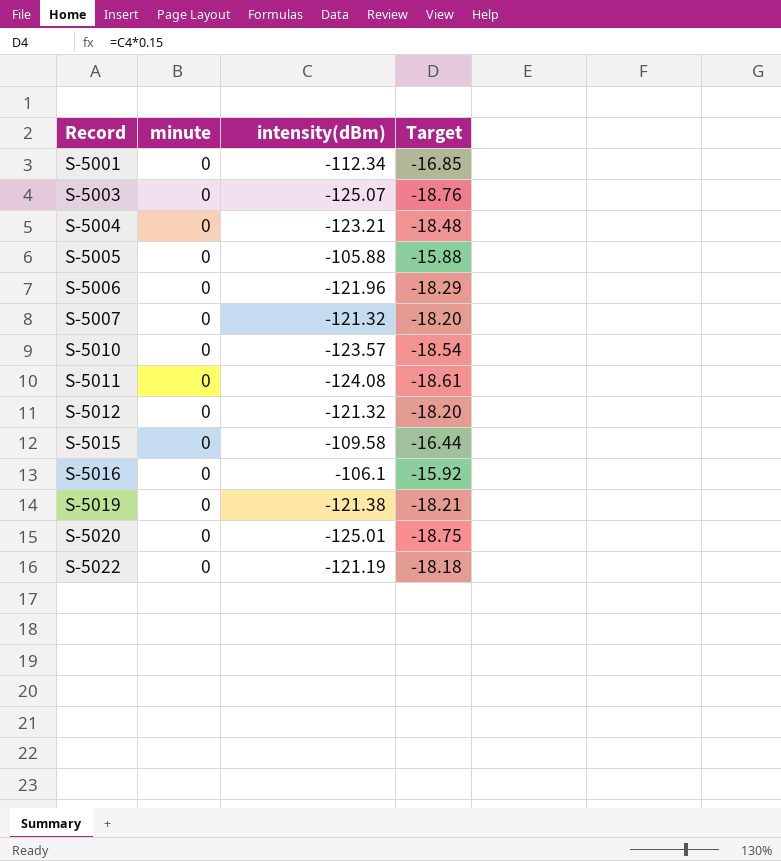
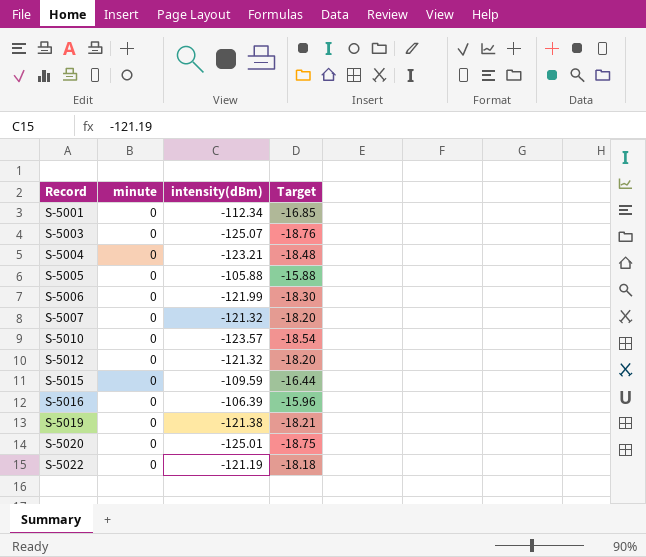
row S-5011: 0 | -124.08 | -18.61 -> none
S-5006 | intensity(dBm): -121.96 -> -121.99
S-5006 | Target: -18.29 -> -18.30
S-5015 | intensity(dBm): -109.58 -> -109.59
S-5016 | intensity(dBm): -106.1 -> -106.39
S-5016 | Target: -15.92 -> -15.96

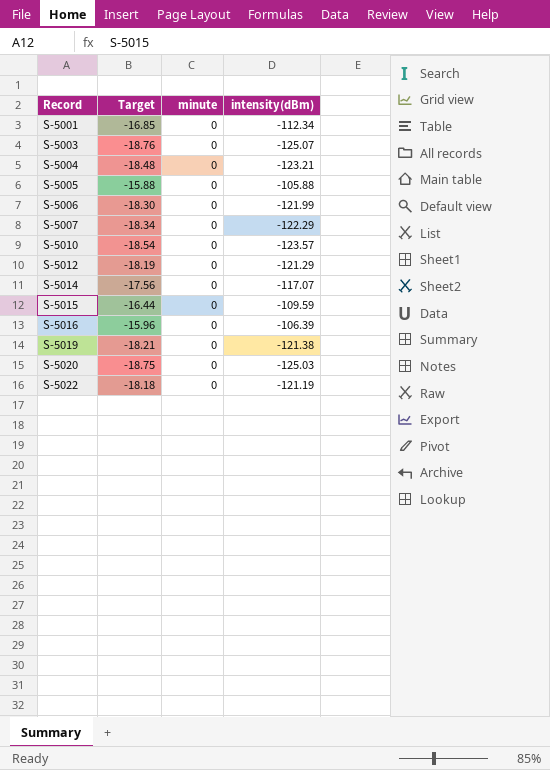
column Target | position: 4 -> 2
S-5007 | Target: -18.20 -> -18.34
S-5007 | intensity(dBm): -121.32 -> -122.29
S-5012 | Target: -18.20 -> -18.19
S-5012 | intensity(dBm): -121.32 -> -121.29
row S-5014: none -> -17.56 | 0 | -117.07
S-5020 | intensity(dBm): -125.01 -> -125.03

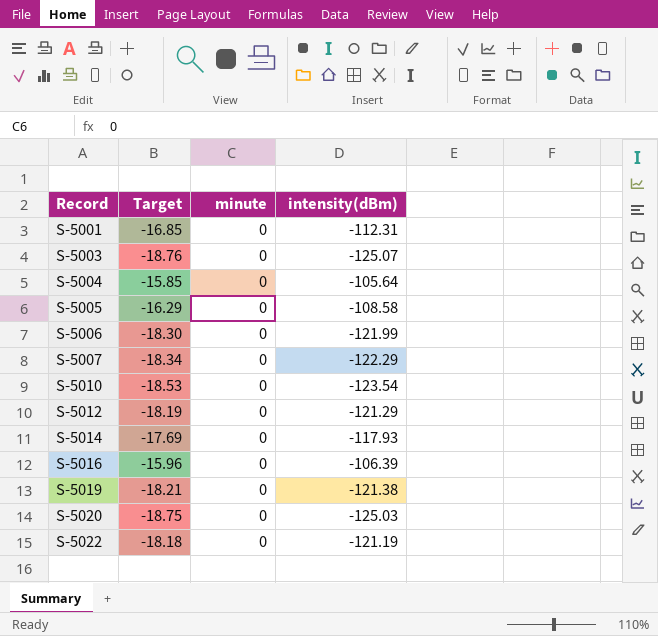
row S-5015: -16.44 | 0 | -109.59 -> none
S-5001 | intensity(dBm): -112.34 -> -112.31
S-5004 | Target: -18.48 -> -15.85
S-5004 | intensity(dBm): -123.21 -> -105.64
S-5005 | Target: -15.88 -> -16.29
S-5005 | intensity(dBm): -105.88 -> -108.58
S-5010 | Target: -18.54 -> -18.53
S-5010 | intensity(dBm): -123.57 -> -123.54
S-5014 | Target: -17.56 -> -17.69
S-5014 | intensity(dBm): -117.07 -> -117.93

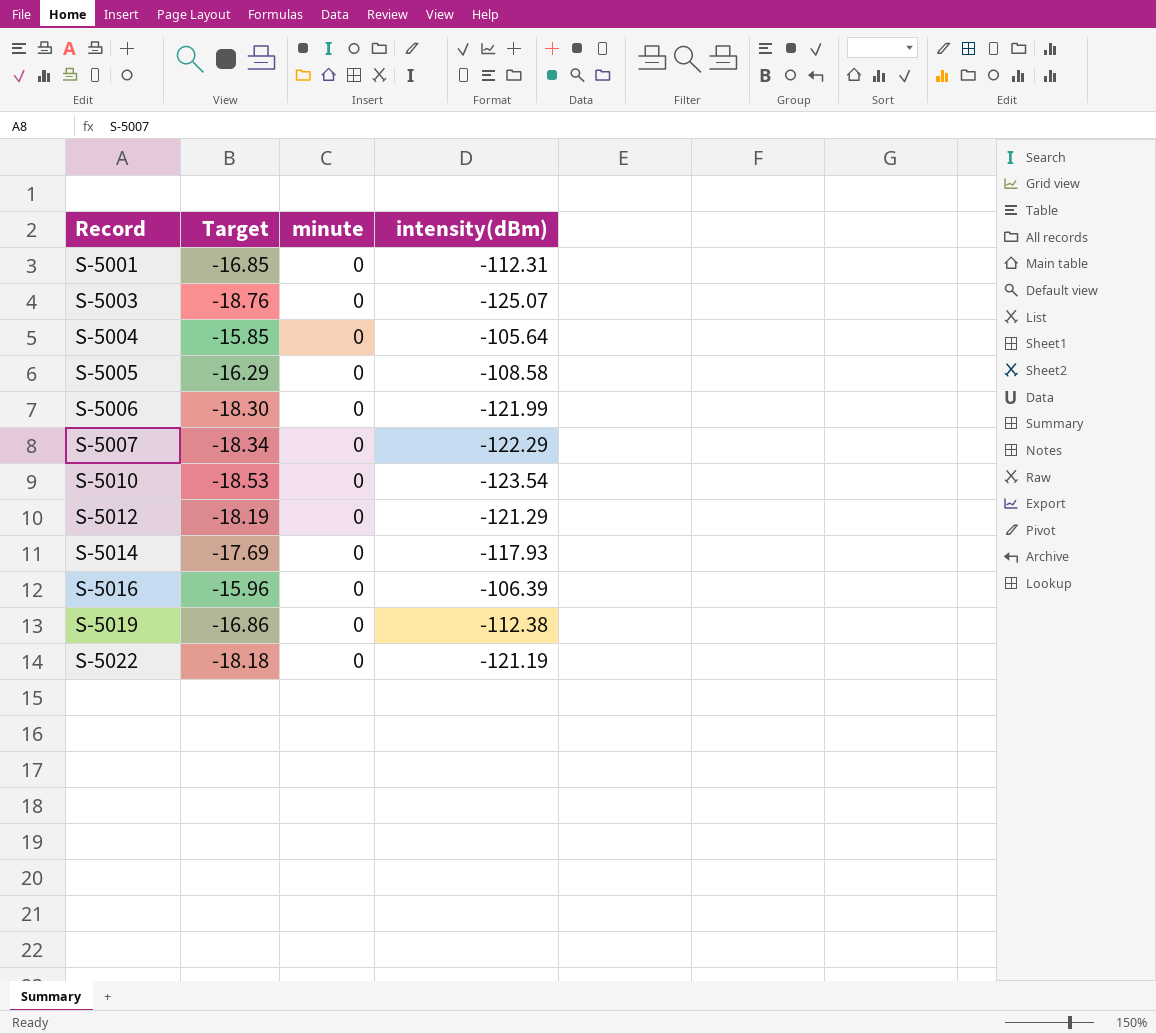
row S-5020: -18.75 | 0 | -125.03 -> none
S-5019 | Target: -18.21 -> -16.86
S-5019 | intensity(dBm): -121.38 -> -112.38

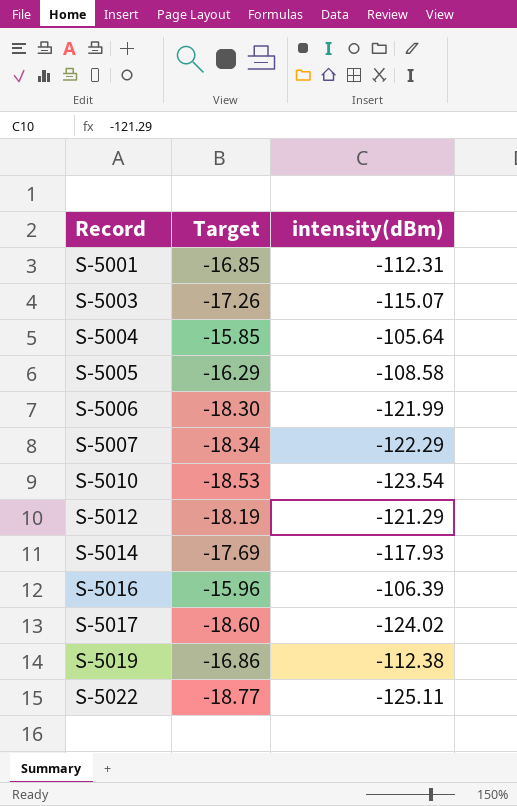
column minute | position: 3 -> none
S-5003 | Target: -18.76 -> -17.26
S-5003 | intensity(dBm): -125.07 -> -115.07
row S-5017: none -> -18.60 | -124.02
S-5022 | Target: -18.18 -> -18.77
S-5022 | intensity(dBm): -121.19 -> -125.11

